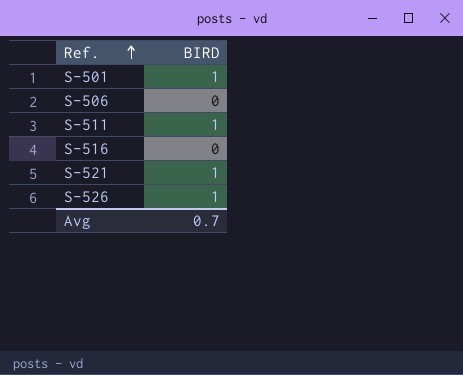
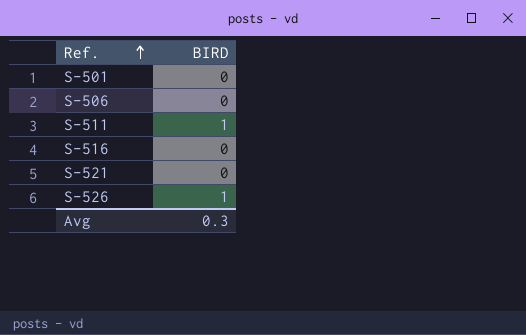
S-501 | BIRD: 1 -> 0
S-521 | BIRD: 1 -> 0
Avg | BIRD: 0.7 -> 0.3

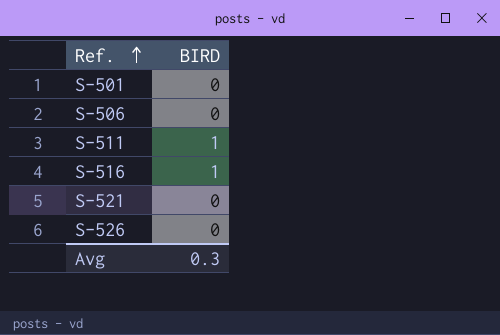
S-516 | BIRD: 0 -> 1
S-526 | BIRD: 1 -> 0

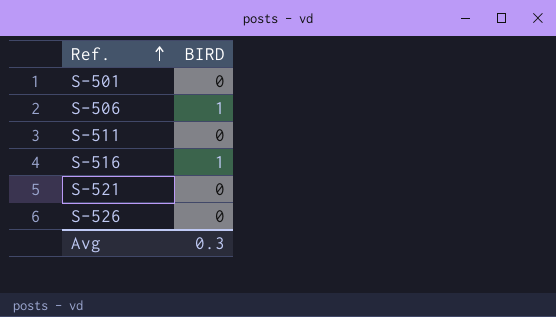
S-506 | BIRD: 0 -> 1
S-511 | BIRD: 1 -> 0

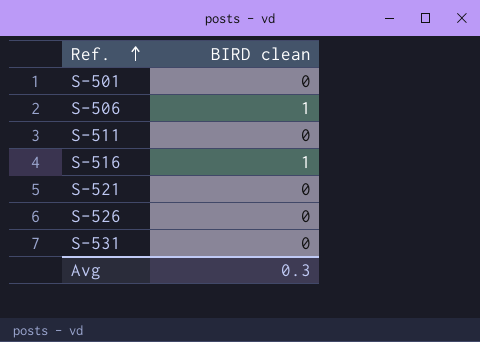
column name: BIRD -> BIRD clean
row S-531: none -> 0

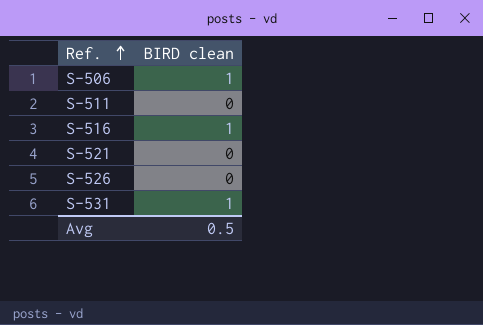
row S-501: 0 -> none
S-531 | BIRD clean: 0 -> 1
Avg | BIRD clean: 0.3 -> 0.5

